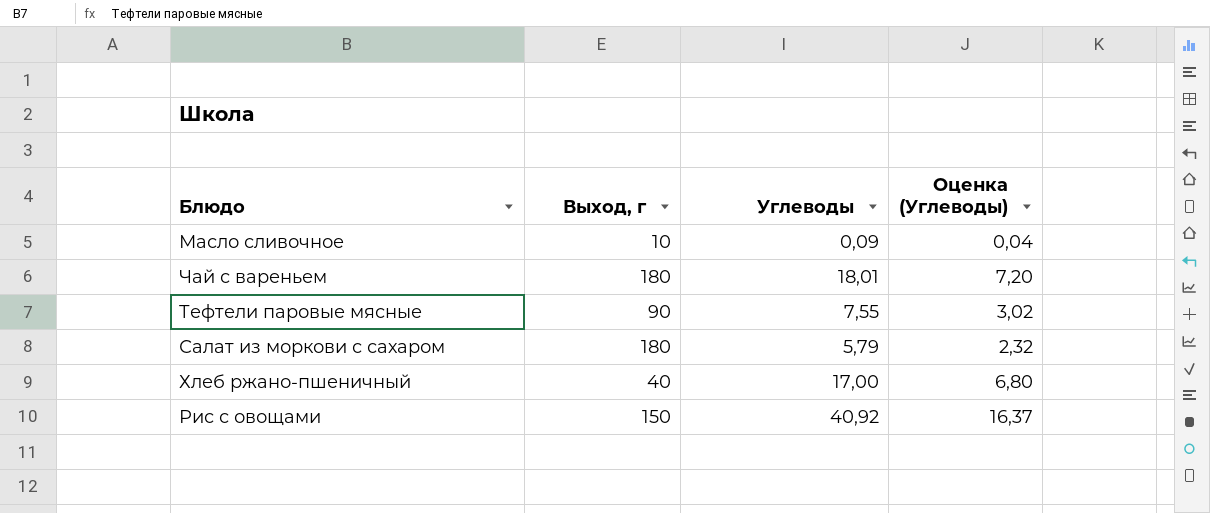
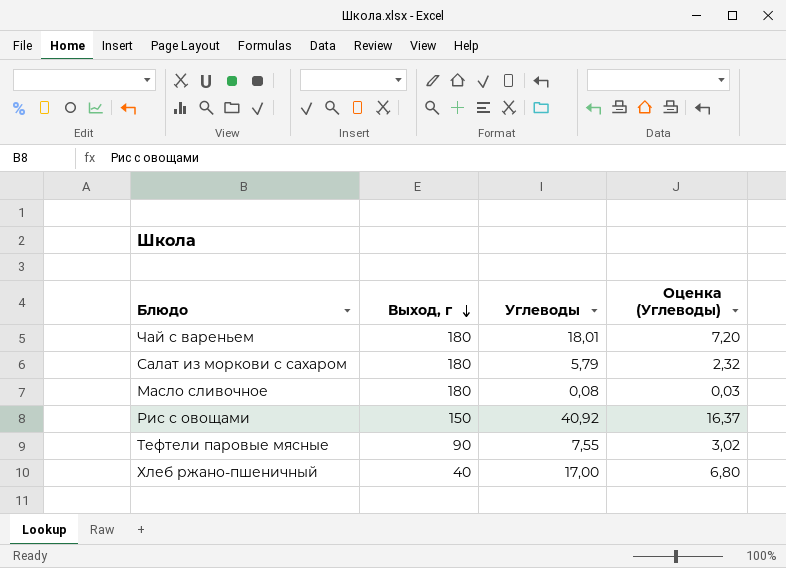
row order: none -> Выход, г descending
Масло сливочное | Выход, г: 10 -> 180
Масло сливочное | Углеводы: 0,09 -> 0,08
Масло сливочное | Оценка (Углеводы): 0,04 -> 0,03

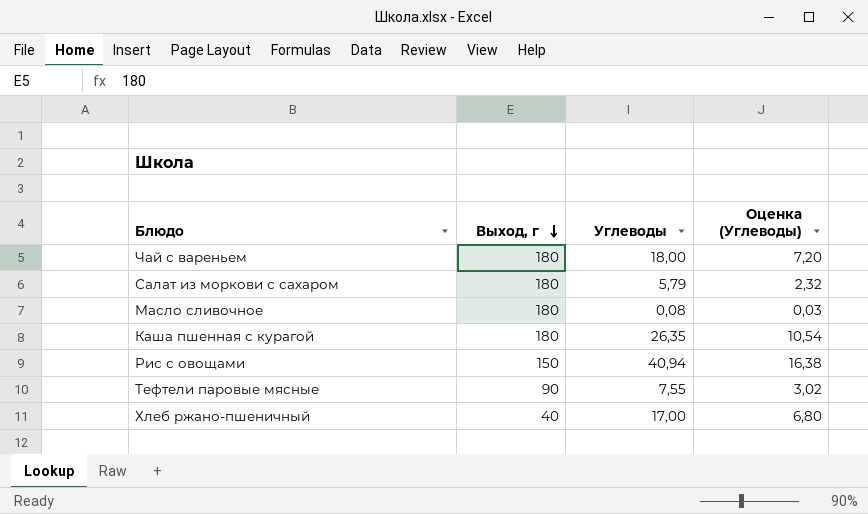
Чай с вареньем | Углеводы: 18,01 -> 18,00
row Каша пшенная с курагой: none -> 180 | 26,35 | 10,54
Рис с овощами | Углеводы: 40,92 -> 40,94
Рис с овощами | Оценка (Углеводы): 16,37 -> 16,38

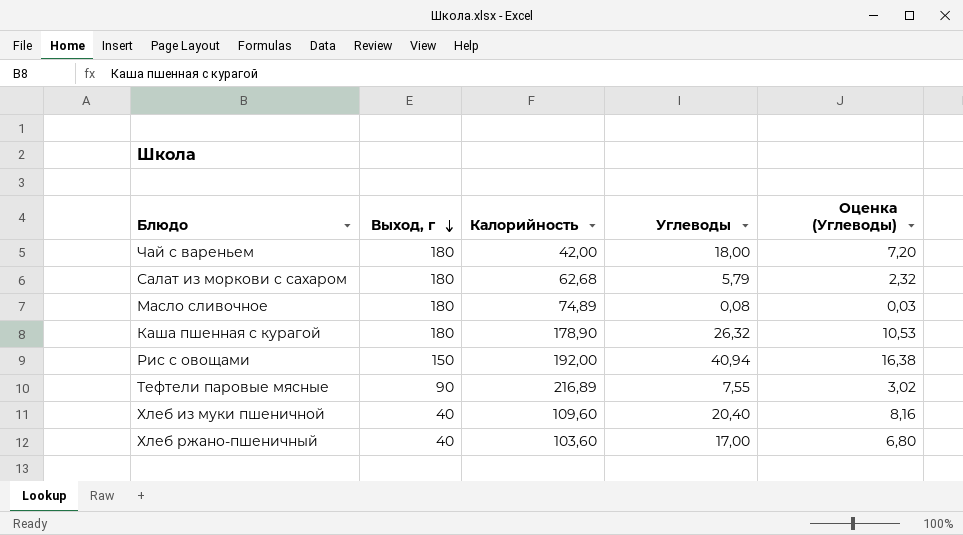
column Калорийность | position: none -> 3
Каша пшенная с курагой | Углеводы: 26,35 -> 26,32
Каша пшенная с курагой | Оценка (Углеводы): 10,54 -> 10,53
row Хлеб из муки пшеничной: none -> 40 | 109,60 | 20,40 | 8,16

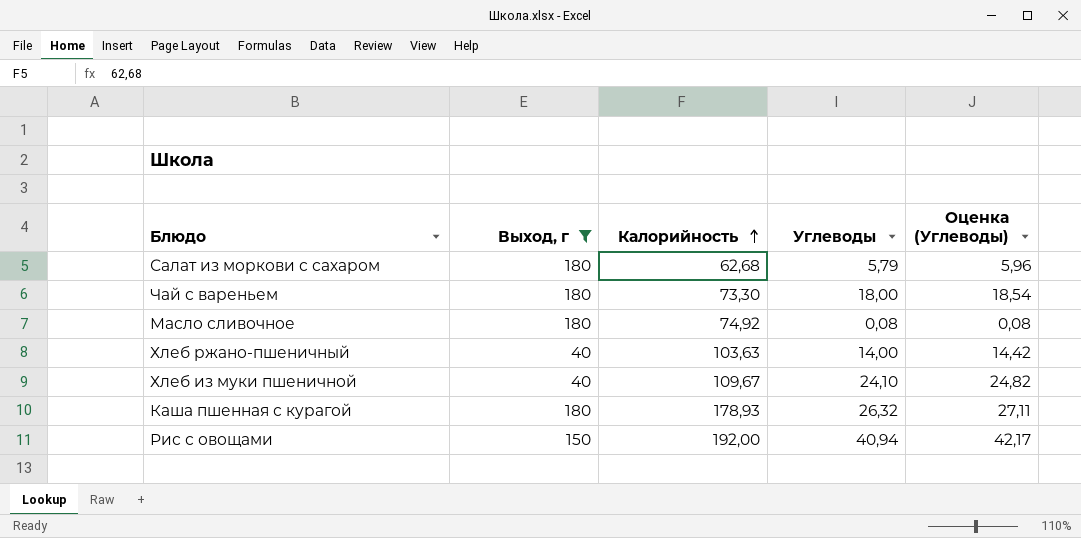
filter: none -> Выход, г != 90
row order: Выход, г descending -> Калорийность ascending
column Оценка (Углеводы) | formula: [Углеводы] * 0,4 -> [Углеводы] * 1,03
Чай с вареньем | Калорийность: 42,00 -> 73,30
Масло сливочное | Калорийность: 74,89 -> 74,92
Хлеб ржано-пшеничный | Калорийность: 103,60 -> 103,63
Хлеб ржано-пшеничный | Углеводы: 17,00 -> 14,00
Хлеб из муки пшеничной | Калорийность: 109,60 -> 109,67
Хлеб из муки пшеничной | Углеводы: 20,40 -> 24,10
Каша пшенная с курагой | Калорийность: 178,90 -> 178,93

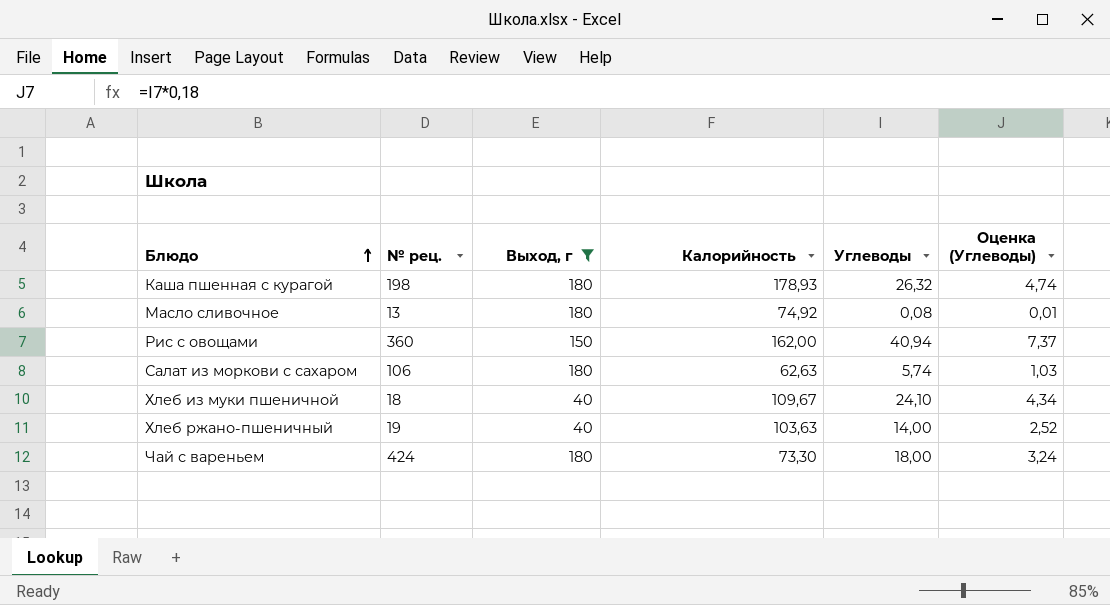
row order: Калорийность ascending -> Блюдо ascending
column № рец. | position: none -> 2
column Оценка (Углеводы) | formula: [Углеводы] * 1,03 -> [Углеводы] * 0,18
Рис с овощами | Калорийность: 192,00 -> 162,00
Салат из моркови с сахаром | Калорийность: 62,68 -> 62,63
Салат из моркови с сахаром | Углеводы: 5,79 -> 5,74

